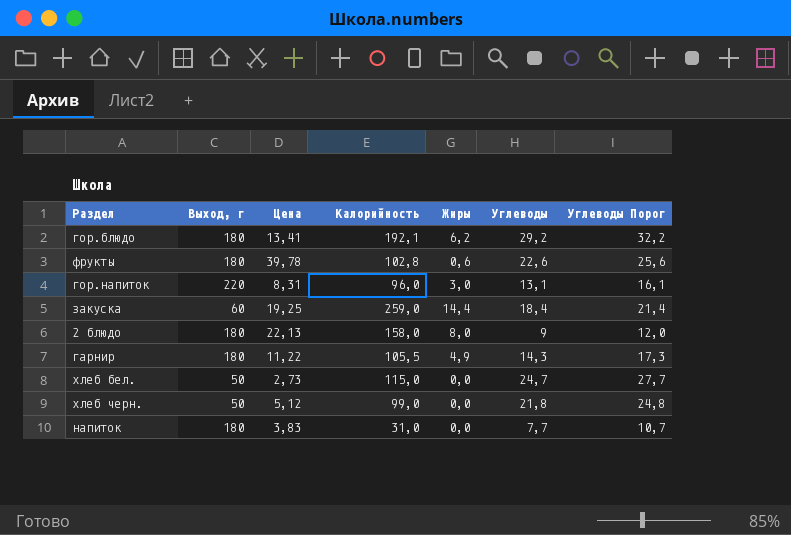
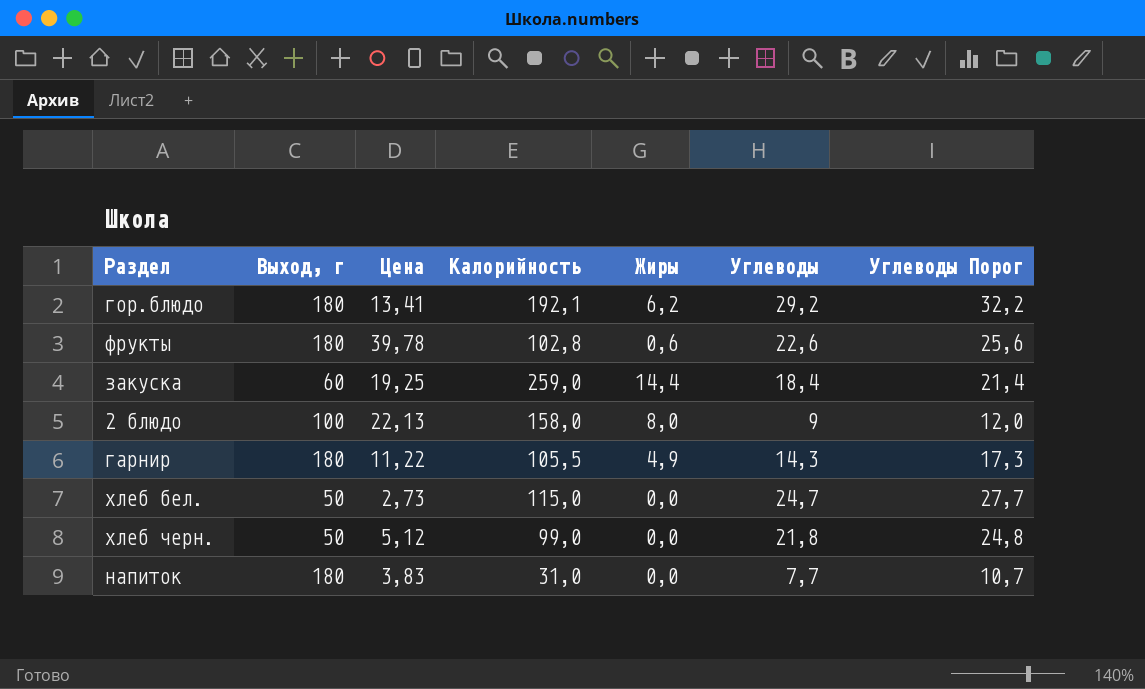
row гор.напиток: 220 | 8,31 | 96,0 | 3,0 | 13,1 | 16,1 -> none
2 блюдо | Выход, г: 180 -> 100

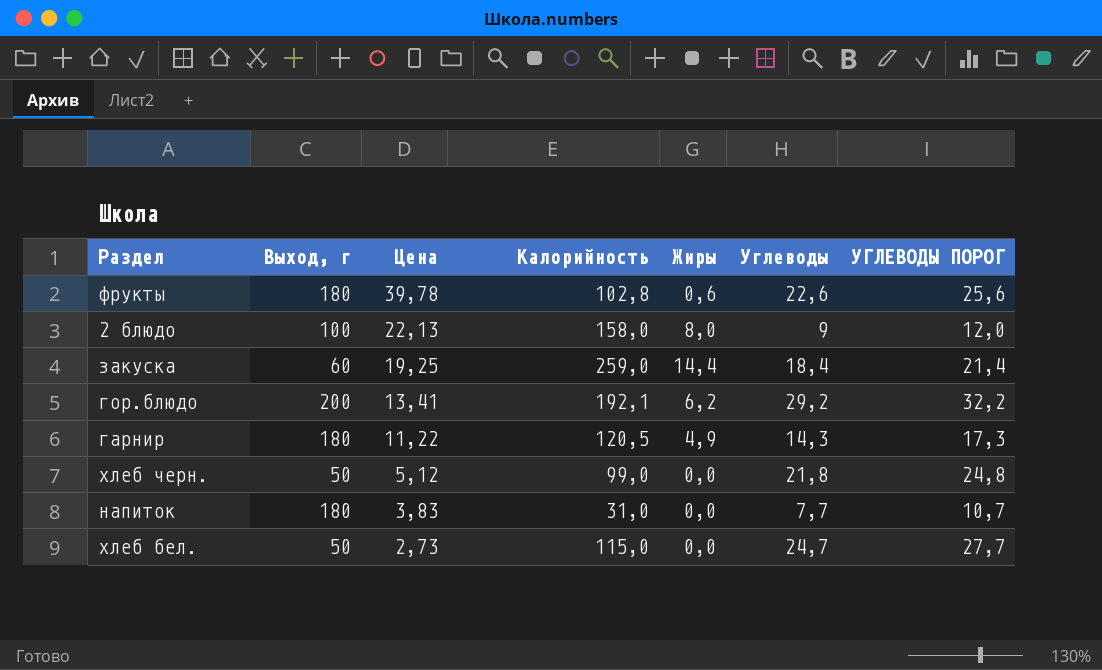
row order: none -> Цена descending
column name: Углеводы Порог -> УГЛЕВОДЫ ПОРОГ
гор.блюдо | Выход, г: 180 -> 200
гарнир | Калорийность: 105,5 -> 120,5

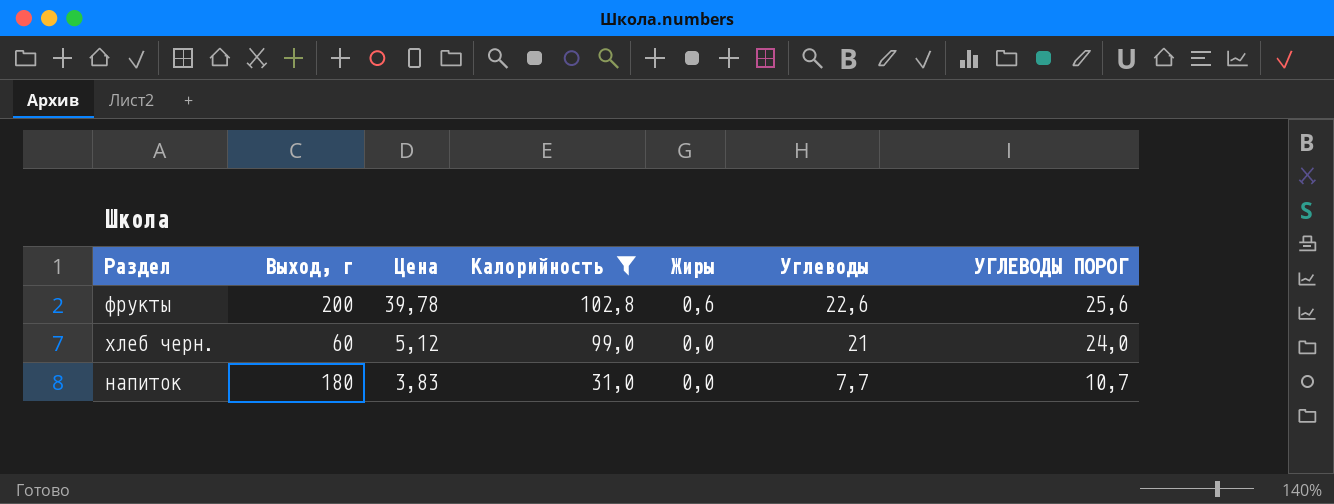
filter: none -> Калорийность <= 102,8
фрукты | Выход, г: 180 -> 200
хлеб черн. | Выход, г: 50 -> 60
хлеб черн. | Углеводы: 21,8 -> 21
хлеб черн. | УГЛЕВОДЫ ПОРОГ: 24,8 -> 24,0

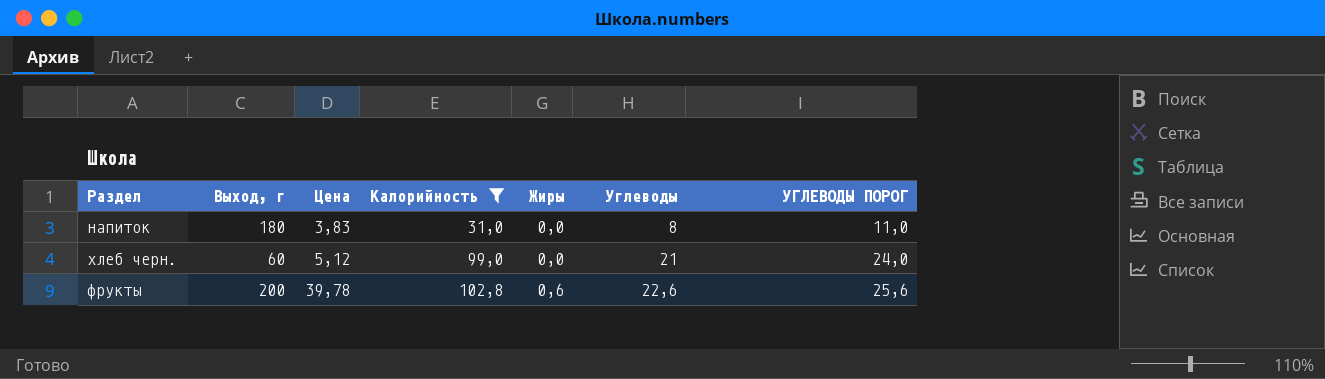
row order: Цена descending -> Цена ascending
напиток | Углеводы: 7,7 -> 8
напиток | УГЛЕВОДЫ ПОРОГ: 10,7 -> 11,0

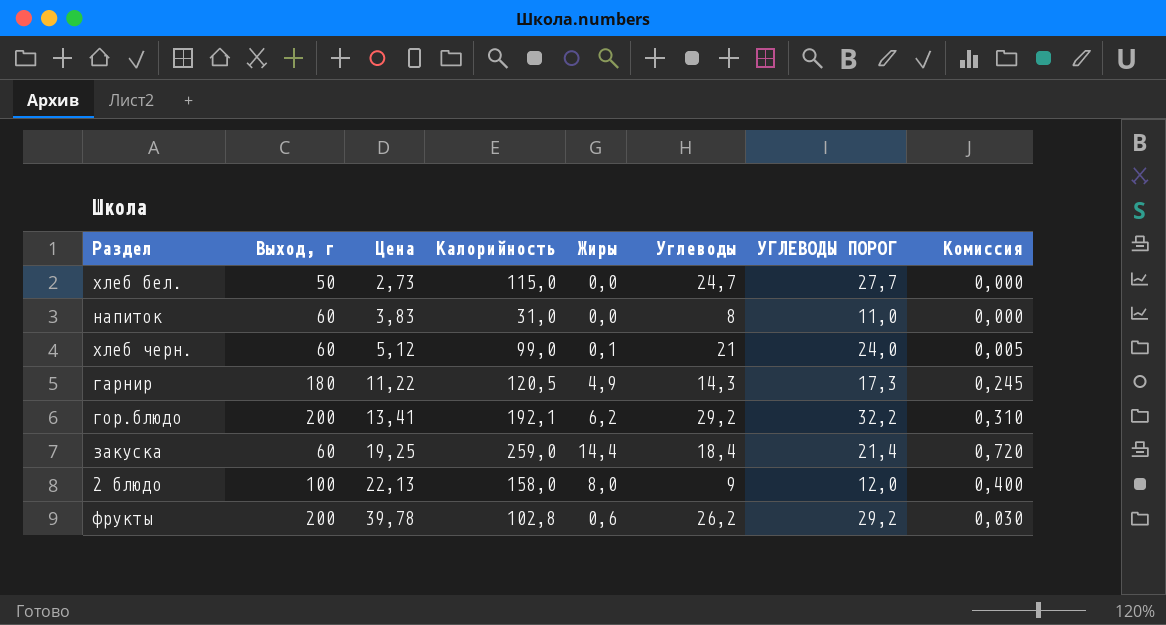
filter: Калорийность <= 102,8 -> none
column Комиссия | formula: none -> [Жиры] * 0,05
напиток | Выход, г: 180 -> 60
хлеб черн. | Жиры: 0,0 -> 0,1
фрукты | Углеводы: 22,6 -> 26,2
фрукты | УГЛЕВОДЫ ПОРОГ: 25,6 -> 29,2

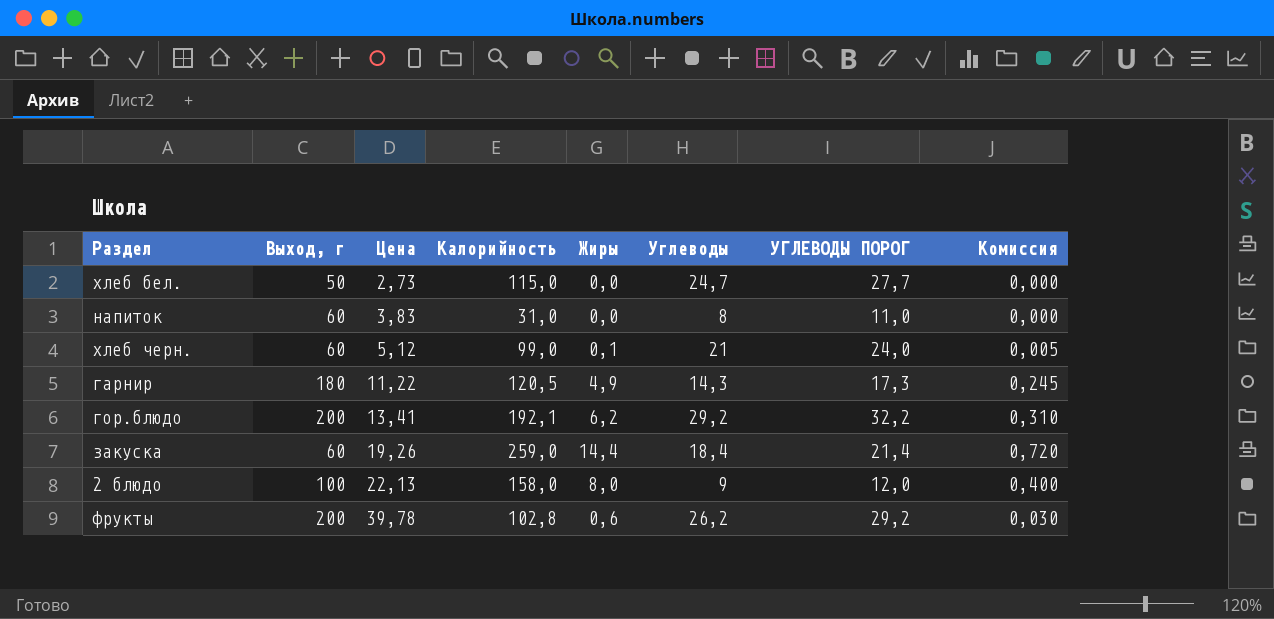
закуска | Цена: 19,25 -> 19,26

